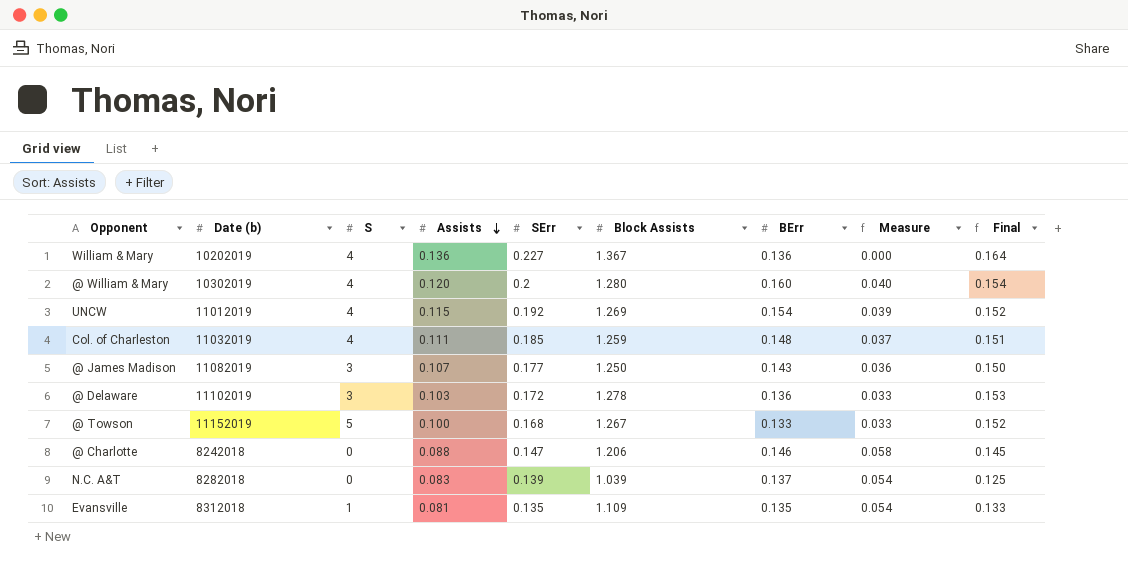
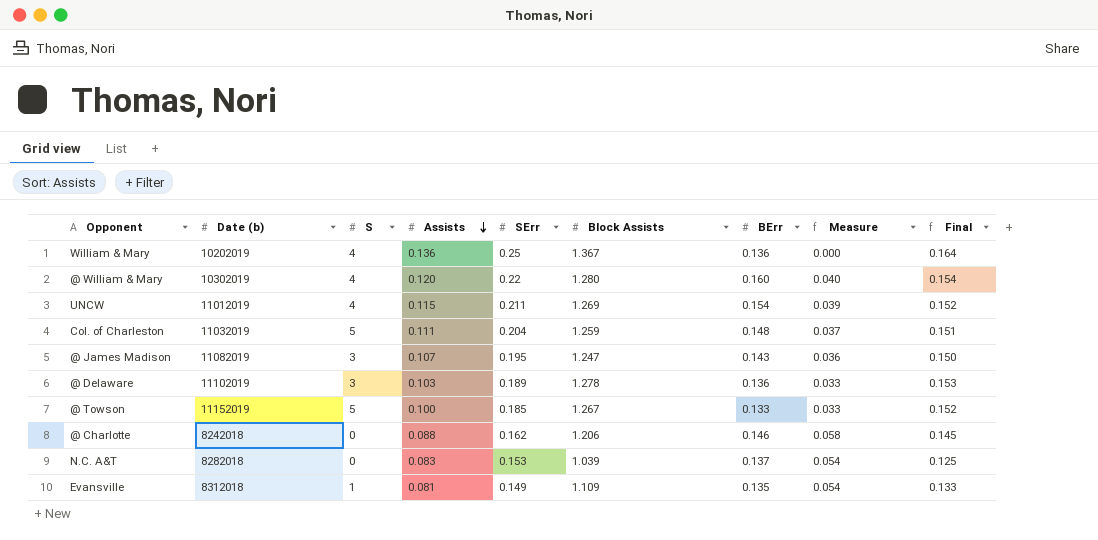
William & Mary | SErr: 0.227 -> 0.25
@ William & Mary | SErr: 0.2 -> 0.22
UNCW | SErr: 0.192 -> 0.211
Col. of Charleston | S: 4 -> 5
Col. of Charleston | SErr: 0.185 -> 0.204
@ James Madison | SErr: 0.177 -> 0.195
@ James Madison | Block Assists: 1.250 -> 1.247
@ Delaware | SErr: 0.172 -> 0.189
@ Towson | SErr: 0.168 -> 0.185
@ Charlotte | SErr: 0.147 -> 0.162
N.C. A&T | SErr: 0.139 -> 0.153
Evansville | SErr: 0.135 -> 0.149

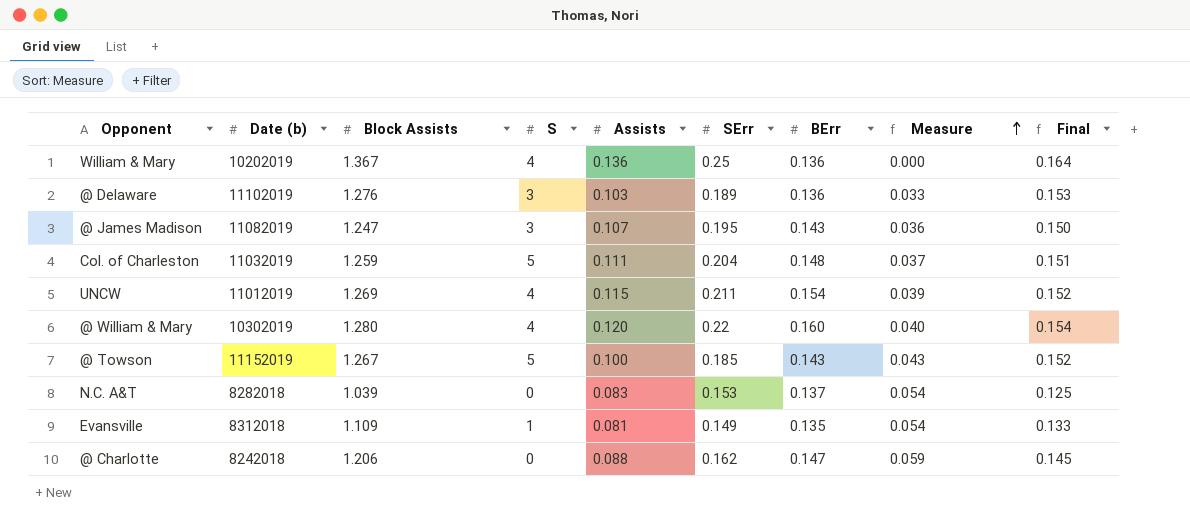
row order: Assists descending -> Measure ascending
column Block Assists | position: 6 -> 3
@ Delaware | Block Assists: 1.278 -> 1.276
@ Towson | BErr: 0.133 -> 0.143
@ Towson | Measure: 0.033 -> 0.043
@ Charlotte | BErr: 0.146 -> 0.147
@ Charlotte | Measure: 0.058 -> 0.059

